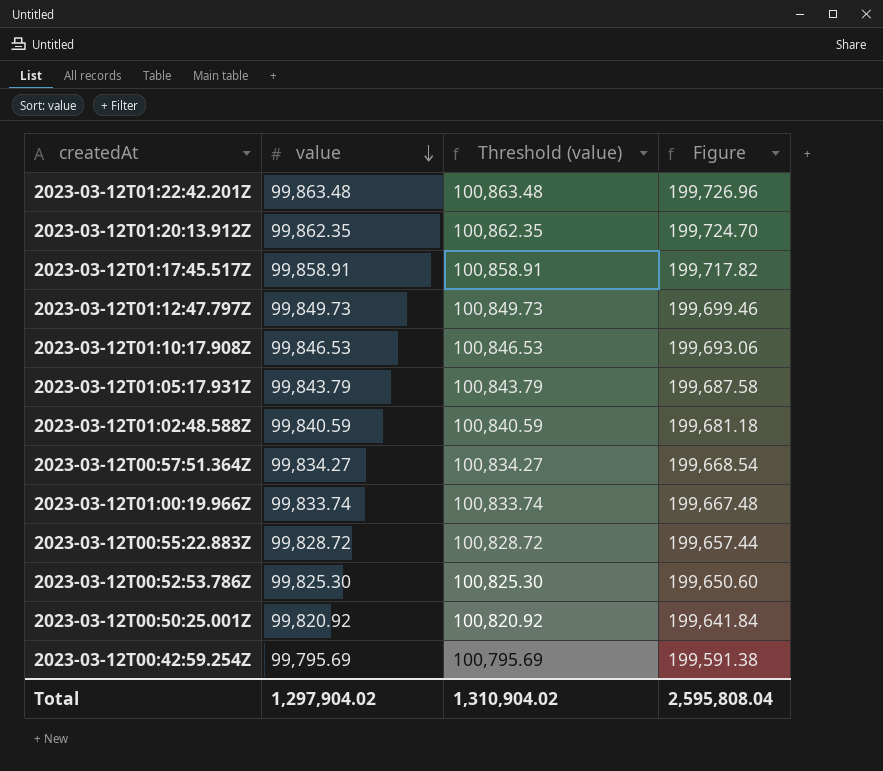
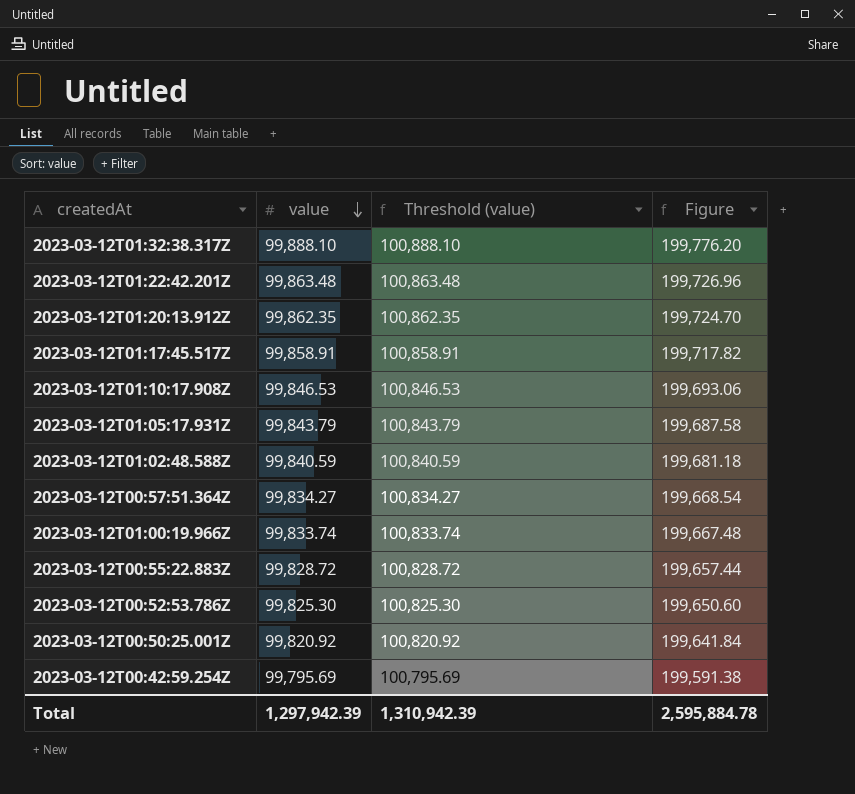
row 2023-03-12T01:12:47.797Z: 99,849.73 | 100,849.73 | 199,699.46 -> none
row 2023-03-12T01:32:38.317Z: none -> 99,888.10 | 100,888.10 | 199,776.20
Total | value: 1,297,904.02 -> 1,297,942.39
Total | Threshold (value): 1,310,904.02 -> 1,310,942.39
Total | Figure: 2,595,808.04 -> 2,595,884.78

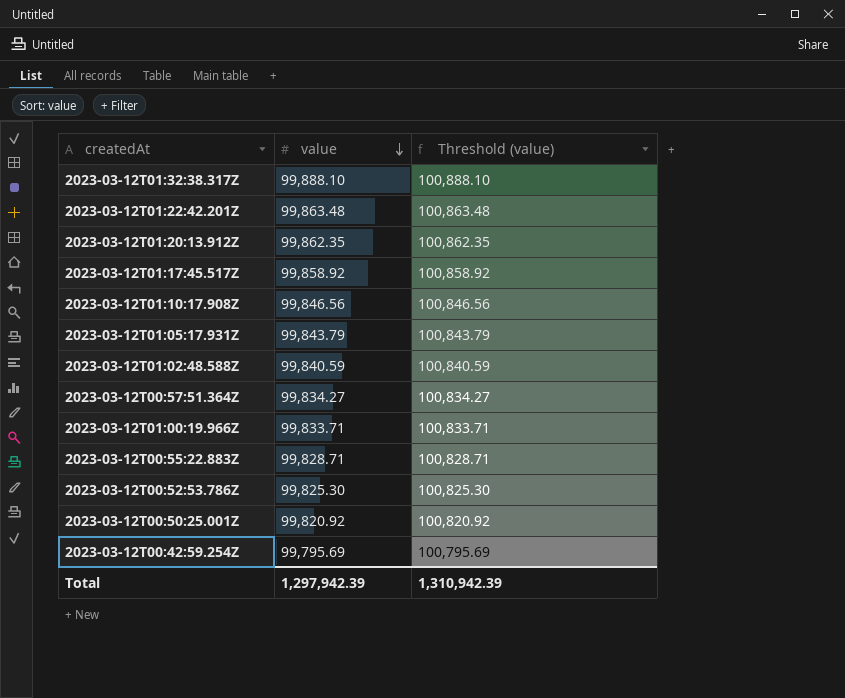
column Figure | formula: [value] * 2 -> none
2023-03-12T01:17:45.517Z | value: 99,858.91 -> 99,858.92
2023-03-12T01:17:45.517Z | Threshold (value): 100,858.91 -> 100,858.92
2023-03-12T01:10:17.908Z | value: 99,846.53 -> 99,846.56
2023-03-12T01:10:17.908Z | Threshold (value): 100,846.53 -> 100,846.56
2023-03-12T01:00:19.966Z | value: 99,833.74 -> 99,833.71
2023-03-12T01:00:19.966Z | Threshold (value): 100,833.74 -> 100,833.71
2023-03-12T00:55:22.883Z | value: 99,828.72 -> 99,828.71
2023-03-12T00:55:22.883Z | Threshold (value): 100,828.72 -> 100,828.71

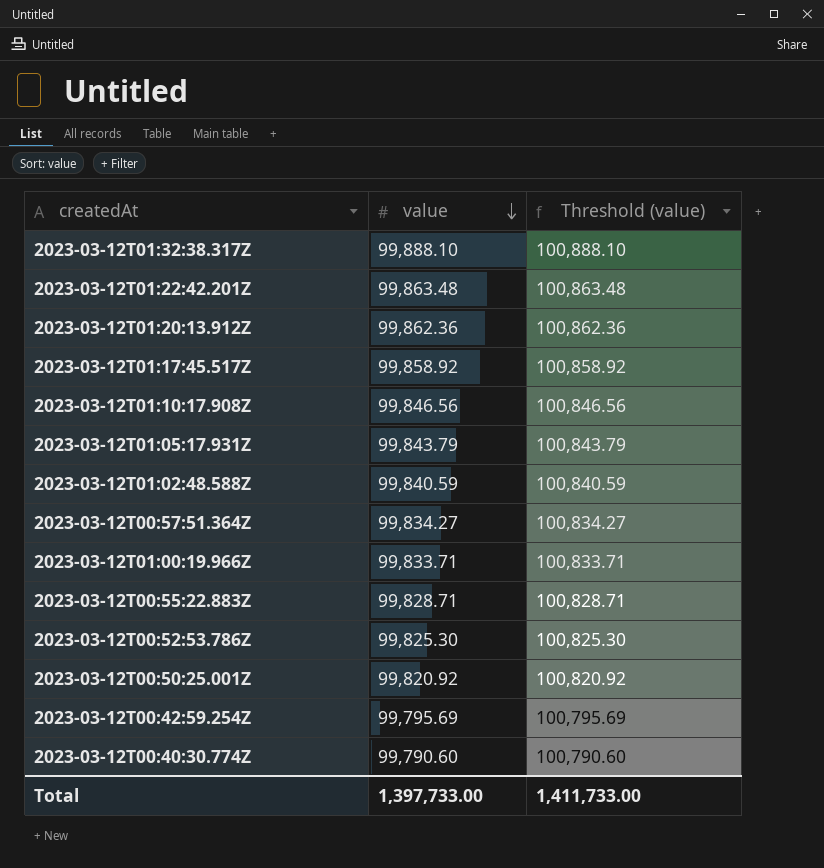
2023-03-12T01:20:13.912Z | value: 99,862.35 -> 99,862.36
2023-03-12T01:20:13.912Z | Threshold (value): 100,862.35 -> 100,862.36
row 2023-03-12T00:40:30.774Z: none -> 99,790.60 | 100,790.60
Total | value: 1,297,942.39 -> 1,397,733.00
Total | Threshold (value): 1,310,942.39 -> 1,411,733.00

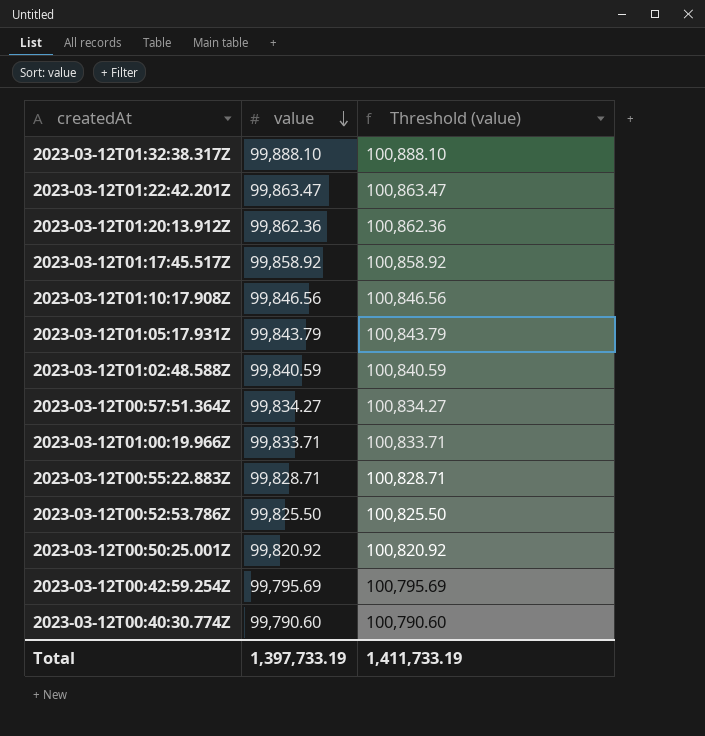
2023-03-12T01:22:42.201Z | value: 99,863.48 -> 99,863.47
2023-03-12T01:22:42.201Z | Threshold (value): 100,863.48 -> 100,863.47
2023-03-12T00:52:53.786Z | value: 99,825.30 -> 99,825.50
2023-03-12T00:52:53.786Z | Threshold (value): 100,825.30 -> 100,825.50
Total | value: 1,397,733.00 -> 1,397,733.19
Total | Threshold (value): 1,411,733.00 -> 1,411,733.19

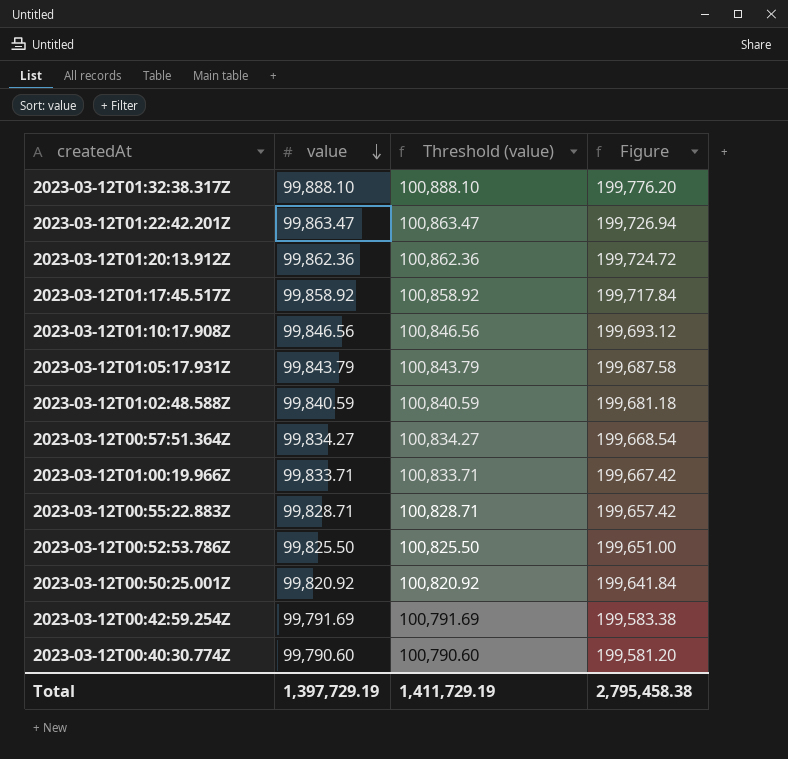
column Figure | formula: none -> [value] * 2
2023-03-12T00:42:59.254Z | value: 99,795.69 -> 99,791.69
2023-03-12T00:42:59.254Z | Threshold (value): 100,795.69 -> 100,791.69
Total | value: 1,397,733.19 -> 1,397,729.19
Total | Threshold (value): 1,411,733.19 -> 1,411,729.19

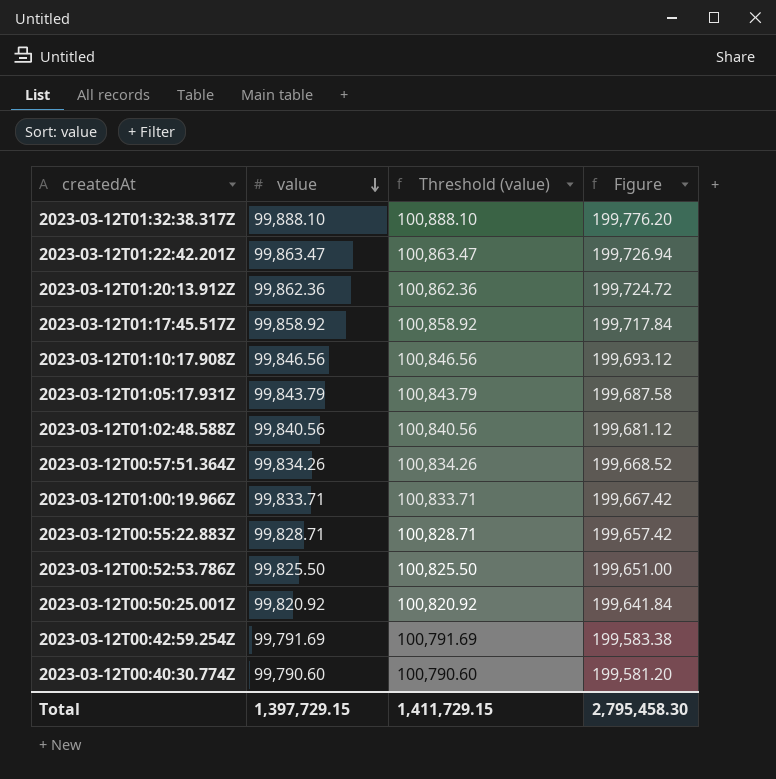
2023-03-12T01:02:48.588Z | value: 99,840.59 -> 99,840.56
2023-03-12T01:02:48.588Z | Threshold (value): 100,840.59 -> 100,840.56
2023-03-12T01:02:48.588Z | Figure: 199,681.18 -> 199,681.12
2023-03-12T00:57:51.364Z | value: 99,834.27 -> 99,834.26
2023-03-12T00:57:51.364Z | Threshold (value): 100,834.27 -> 100,834.26
2023-03-12T00:57:51.364Z | Figure: 199,668.54 -> 199,668.52
Total | value: 1,397,729.19 -> 1,397,729.15
Total | Threshold (value): 1,411,729.19 -> 1,411,729.15
Total | Figure: 2,795,458.38 -> 2,795,458.30

